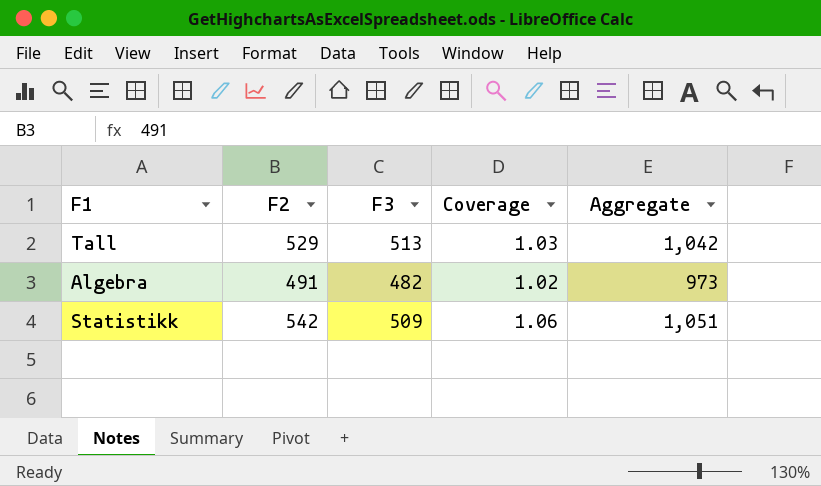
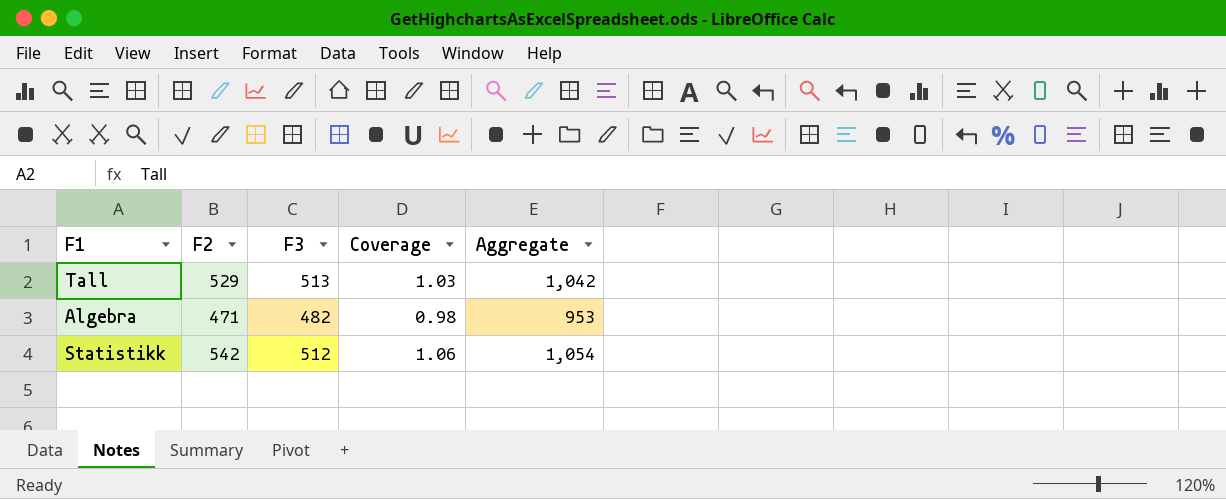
Algebra | F2: 491 -> 471
Algebra | Coverage: 1.02 -> 0.98
Algebra | Aggregate: 973 -> 953
Statistikk | F3: 509 -> 512
Statistikk | Aggregate: 1,051 -> 1,054

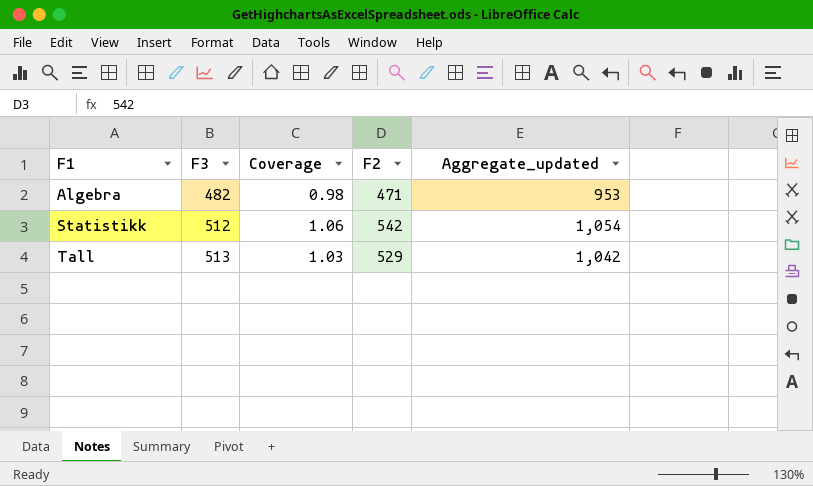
row order: none -> F1 ascending
column F2 | position: 2 -> 4
column name: Aggregate -> Aggregate_updated

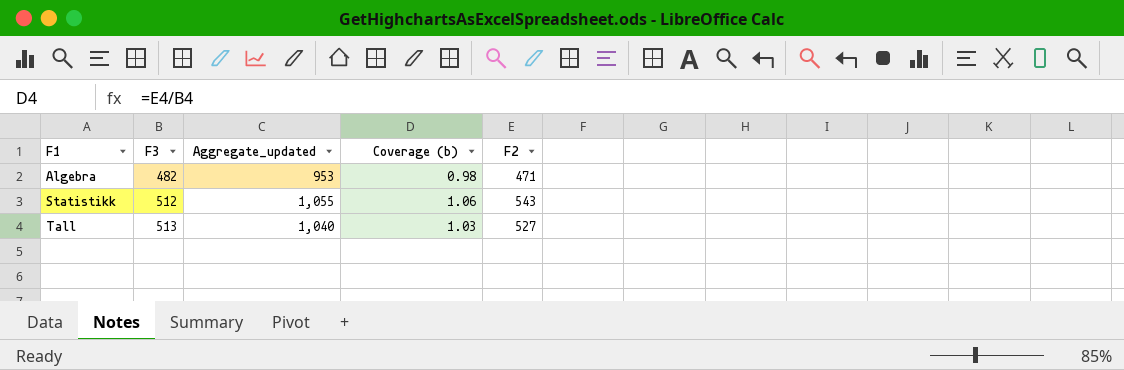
column Aggregate_updated | position: 5 -> 3
column name: Coverage -> Coverage (b)
Statistikk | Aggregate_updated: 1,054 -> 1,055
Statistikk | F2: 542 -> 543
Tall | Aggregate_updated: 1,042 -> 1,040
Tall | F2: 529 -> 527

